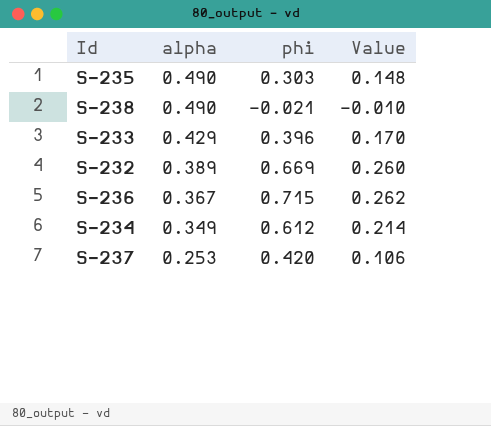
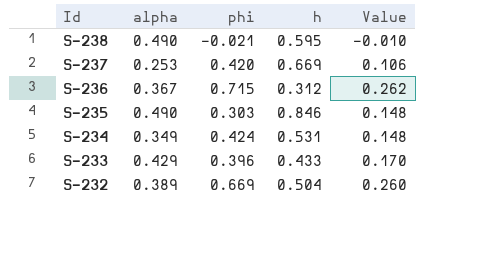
row order: alpha descending -> Id descending
column h | position: none -> 4
S-234 | phi: 0.612 -> 0.424
S-234 | Value: 0.214 -> 0.148

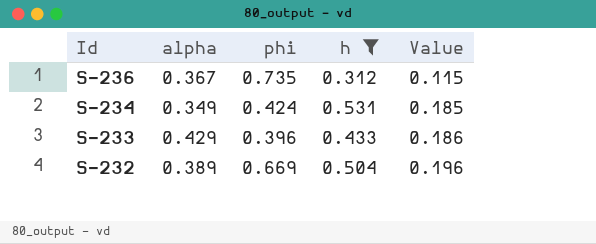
filter: none -> h <= 0.531
column Value | formula: [alpha] * [phi] -> [alpha] * [h]
S-236 | phi: 0.715 -> 0.735

